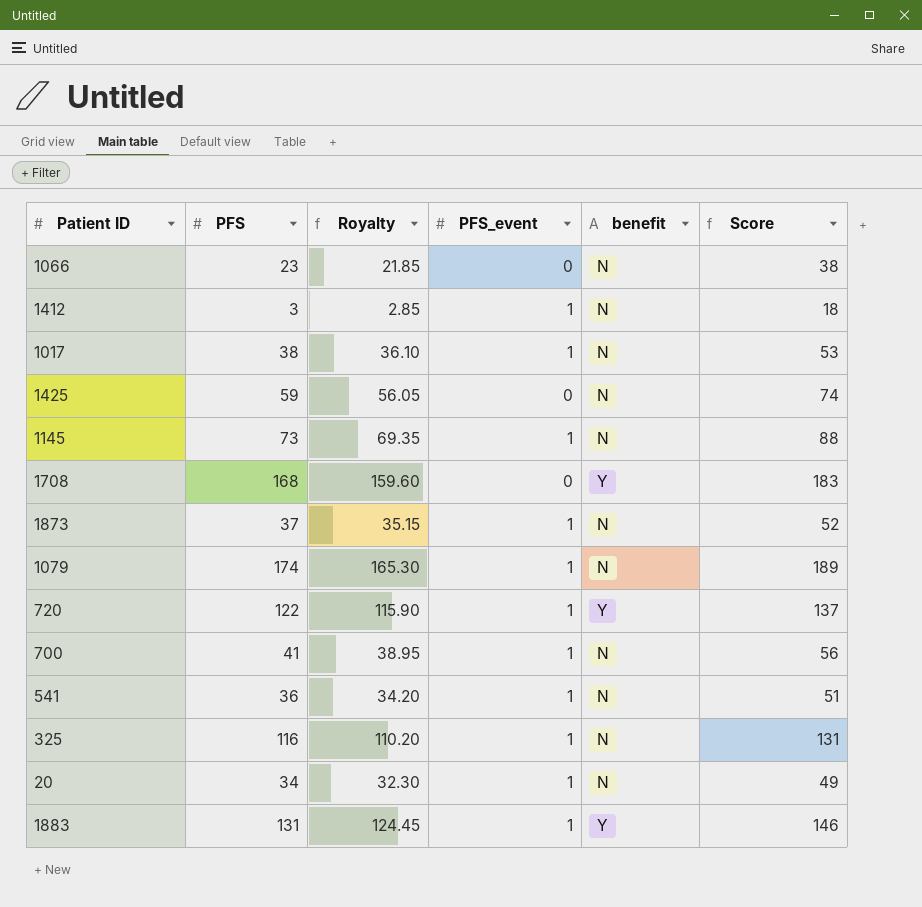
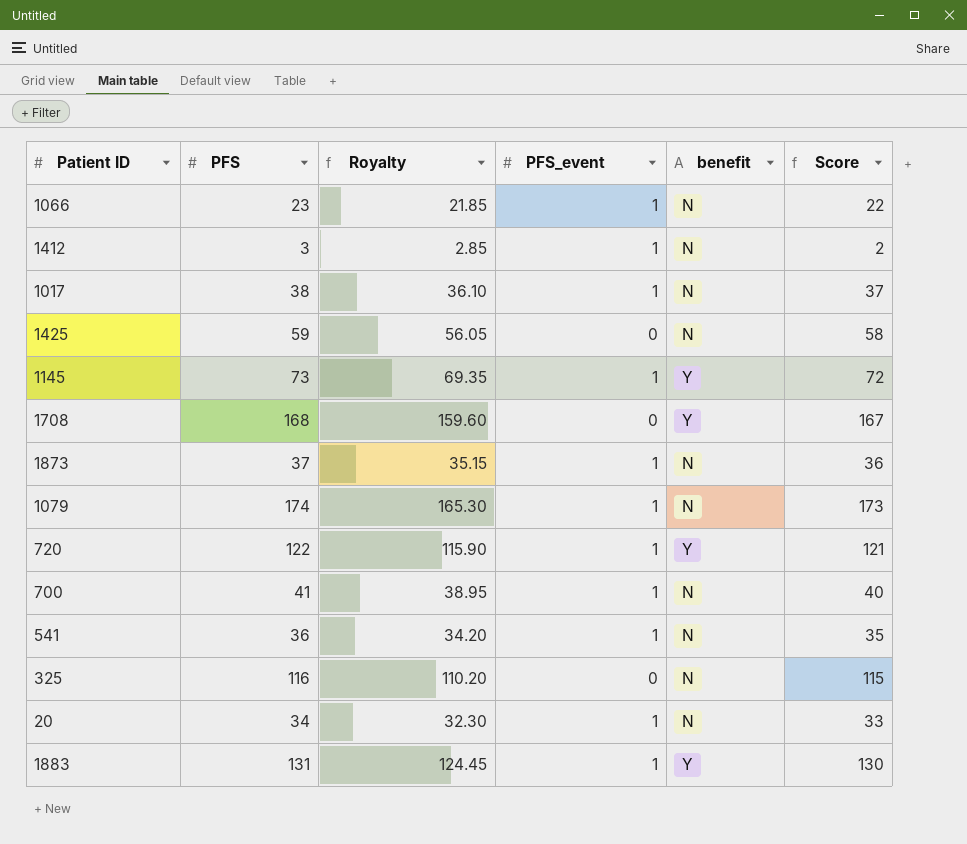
column Score | formula: [PFS] + 15 -> [PFS] - 1
1066 | PFS_event: 0 -> 1
1145 | benefit: N -> Y
325 | PFS_event: 1 -> 0

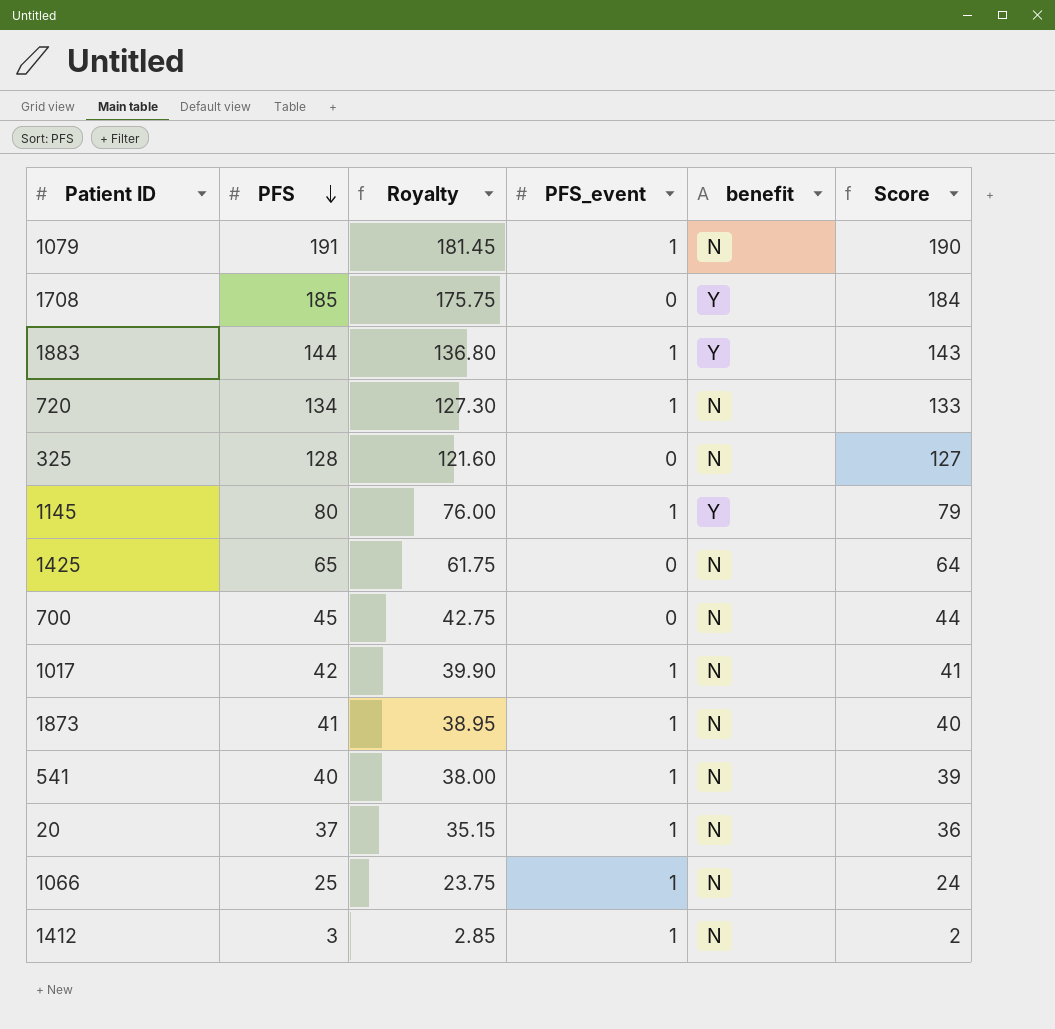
row order: none -> PFS descending
1079 | PFS: 174 -> 191
1079 | Royalty: 165.30 -> 181.45
1079 | Score: 173 -> 190
1708 | PFS: 168 -> 185
1708 | Royalty: 159.60 -> 175.75
1708 | Score: 167 -> 184
1883 | PFS: 131 -> 144
1883 | Royalty: 124.45 -> 136.80
1883 | Score: 130 -> 143
720 | PFS: 122 -> 134
720 | Royalty: 115.90 -> 127.30
720 | benefit: Y -> N
720 | Score: 121 -> 133
325 | PFS: 116 -> 128
325 | Royalty: 110.20 -> 121.60
325 | Score: 115 -> 127
1145 | PFS: 73 -> 80
1145 | Royalty: 69.35 -> 76.00
1145 | Score: 72 -> 79
1425 | PFS: 59 -> 65
1425 | Royalty: 56.05 -> 61.75
1425 | Score: 58 -> 64
700 | PFS: 41 -> 45
700 | Royalty: 38.95 -> 42.75
700 | PFS_event: 1 -> 0
700 | Score: 40 -> 44
1017 | PFS: 38 -> 42
1017 | Royalty: 36.10 -> 39.90
1017 | Score: 37 -> 41
1873 | PFS: 37 -> 41
1873 | Royalty: 35.15 -> 38.95
1873 | Score: 36 -> 40
541 | PFS: 36 -> 40
541 | Royalty: 34.20 -> 38.00
541 | Score: 35 -> 39
20 | PFS: 34 -> 37
20 | Royalty: 32.30 -> 35.15
20 | Score: 33 -> 36
1066 | PFS: 23 -> 25
1066 | Royalty: 21.85 -> 23.75
1066 | Score: 22 -> 24

